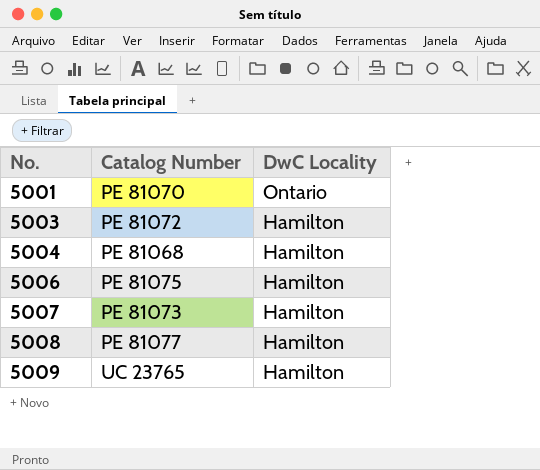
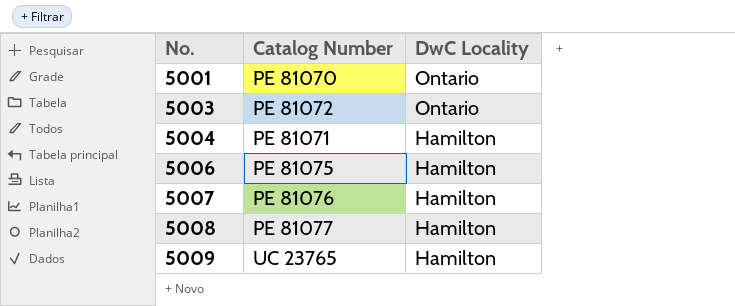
5003 | DwC Locality: Hamilton -> Ontario
5004 | Catalog Number: PE 81068 -> PE 81071
5007 | Catalog Number: PE 81073 -> PE 81076

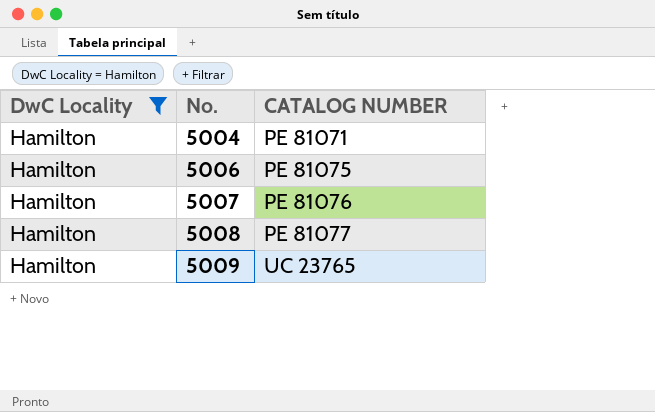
filter: none -> DwC Locality = Hamilton
column DwC Locality | position: 3 -> 1
column name: Catalog Number -> CATALOG NUMBER

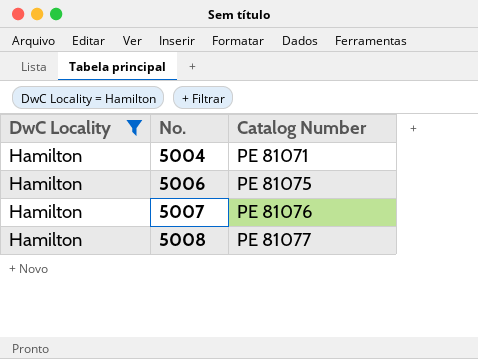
column name: CATALOG NUMBER -> Catalog Number
row 5009: Hamilton | UC 23765 -> none

